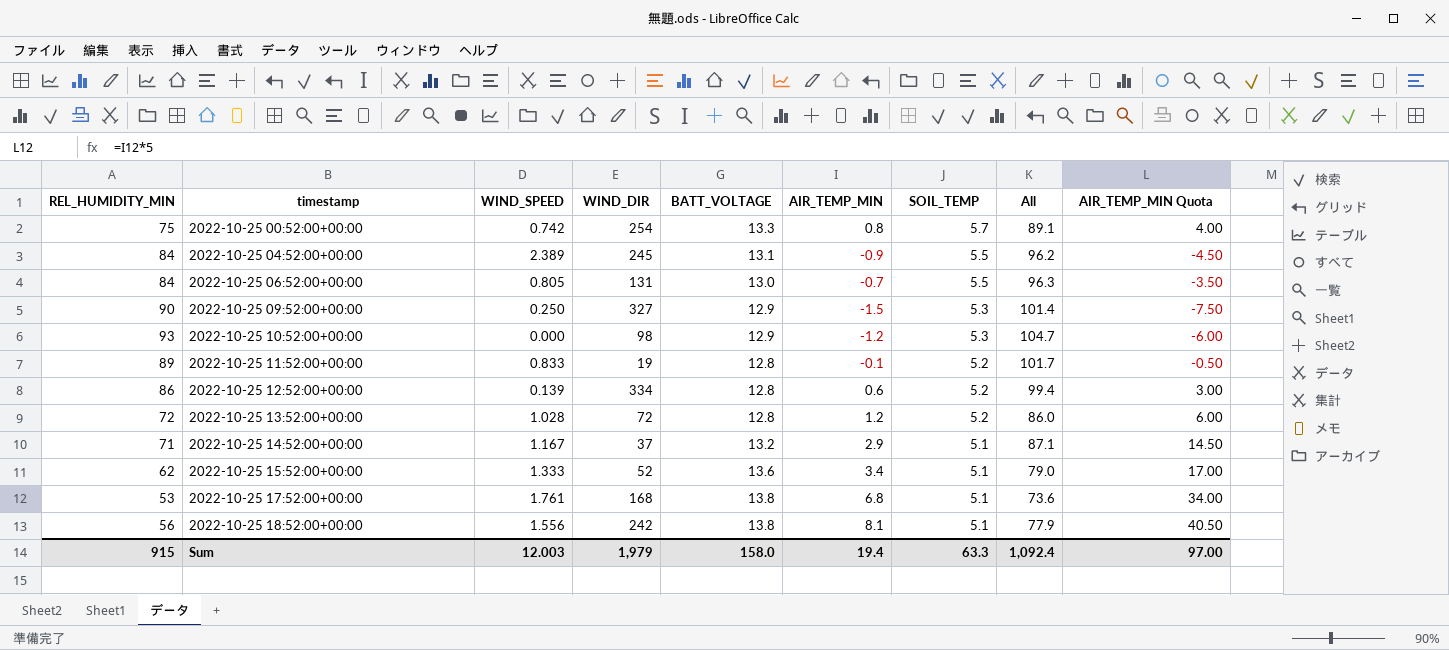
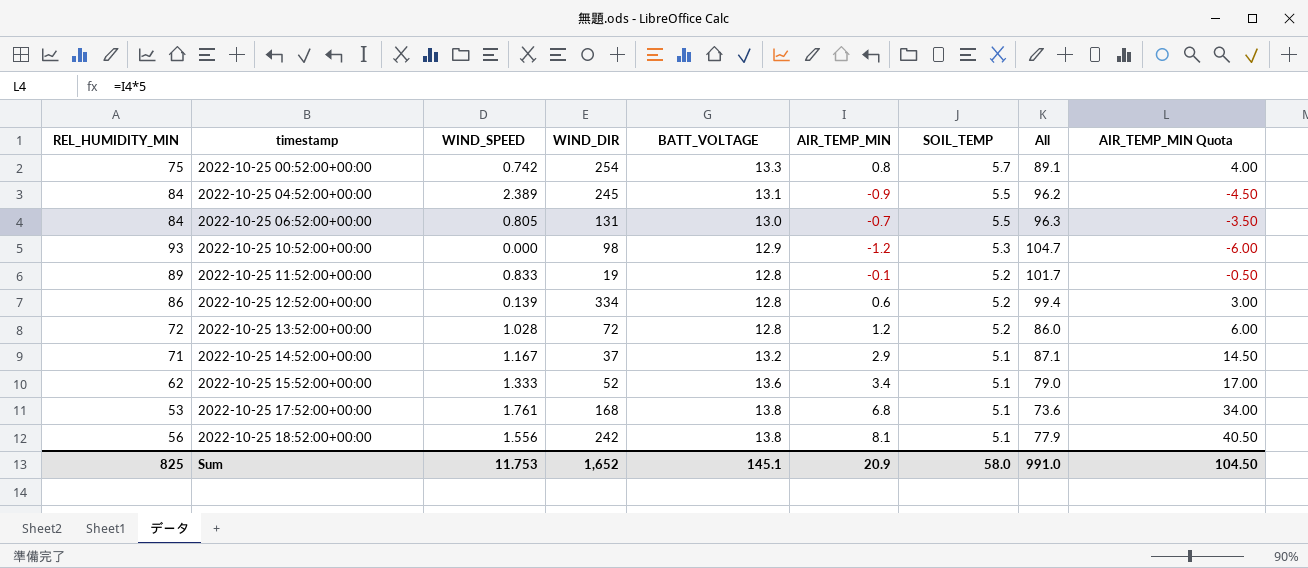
row 2022-10-25 09:52:00+00:00: 90 | 0.250 | 327 | 12.9 | -1.5 | 5.3 | 101.4 | -7.50 -> none
Sum | REL_HUMIDITY_MIN: 915 -> 825
Sum | WIND_SPEED: 12.003 -> 11.753
Sum | WIND_DIR: 1,979 -> 1,652
Sum | BATT_VOLTAGE: 158.0 -> 145.1
Sum | AIR_TEMP_MIN: 19.4 -> 20.9
Sum | SOIL_TEMP: 63.3 -> 58.0
Sum | All: 1,092.4 -> 991.0
Sum | AIR_TEMP_MIN Quota: 97.00 -> 104.50

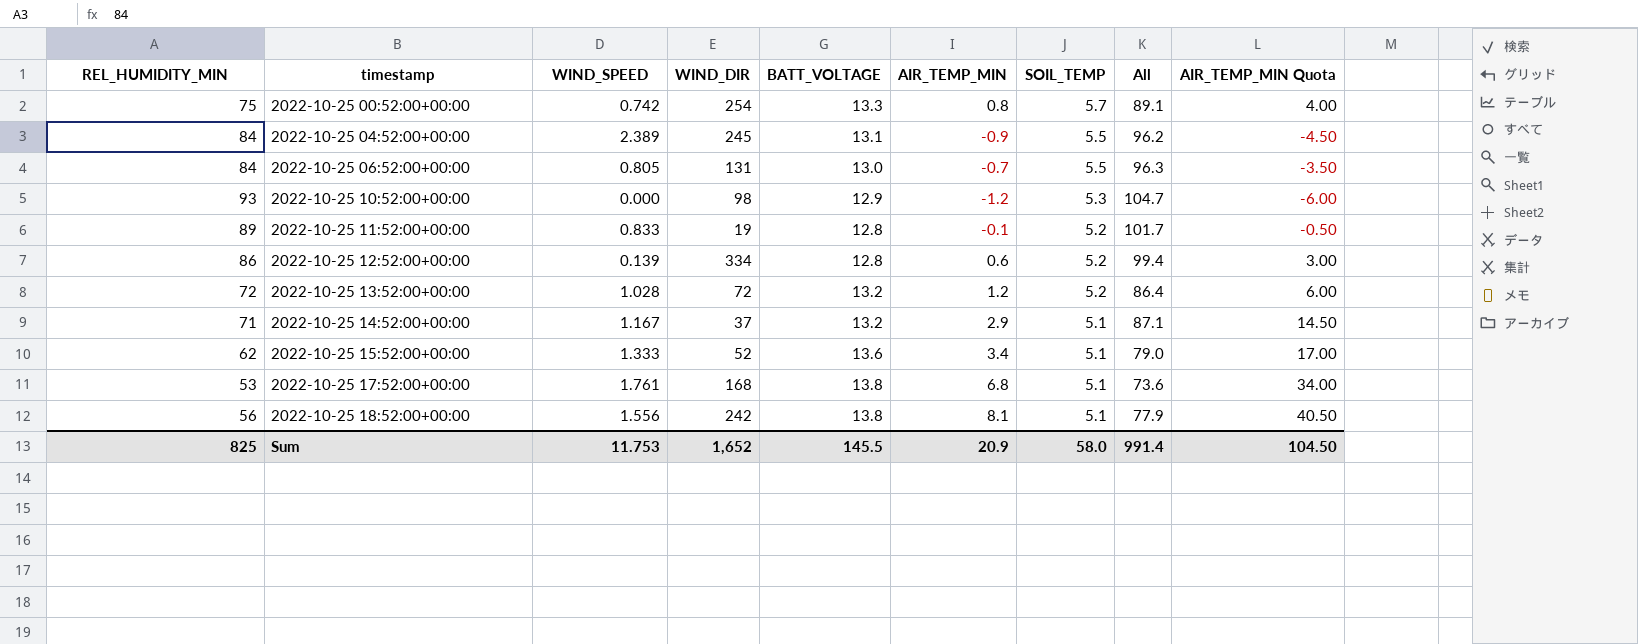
2022-10-25 13:52:00+00:00 | BATT_VOLTAGE: 12.8 -> 13.2
2022-10-25 13:52:00+00:00 | All: 86.0 -> 86.4
Sum | BATT_VOLTAGE: 145.1 -> 145.5
Sum | All: 991.0 -> 991.4

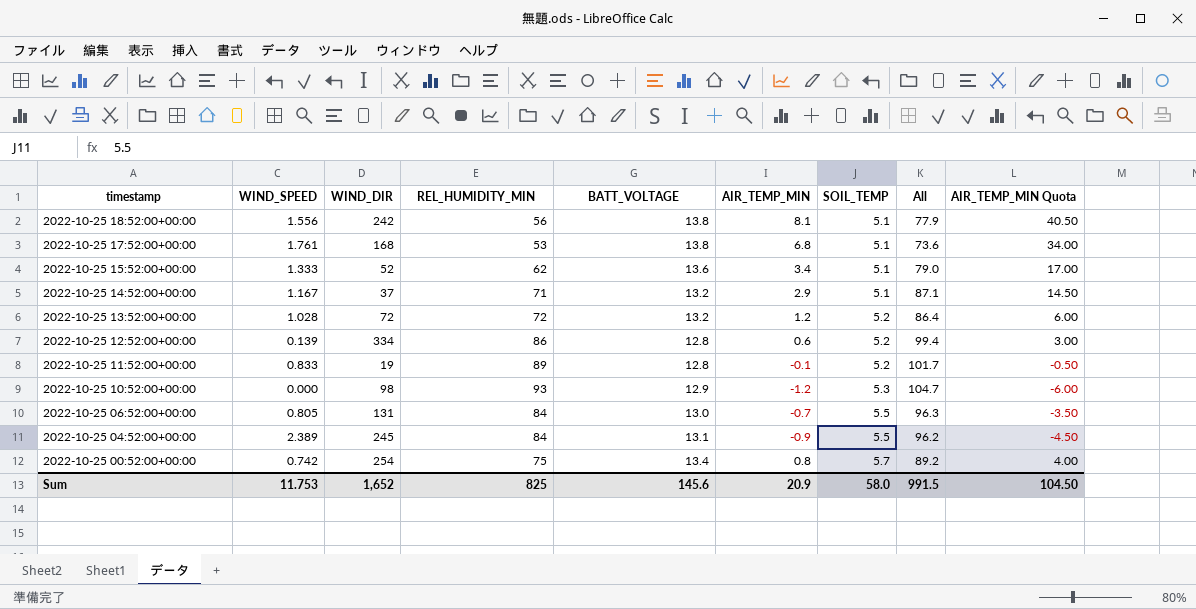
row order: timestamp ascending -> timestamp descending
column REL_HUMIDITY_MIN | position: 1 -> 4
2022-10-25 00:52:00+00:00 | BATT_VOLTAGE: 13.3 -> 13.4
2022-10-25 00:52:00+00:00 | All: 89.1 -> 89.2
Sum | BATT_VOLTAGE: 145.5 -> 145.6
Sum | All: 991.4 -> 991.5

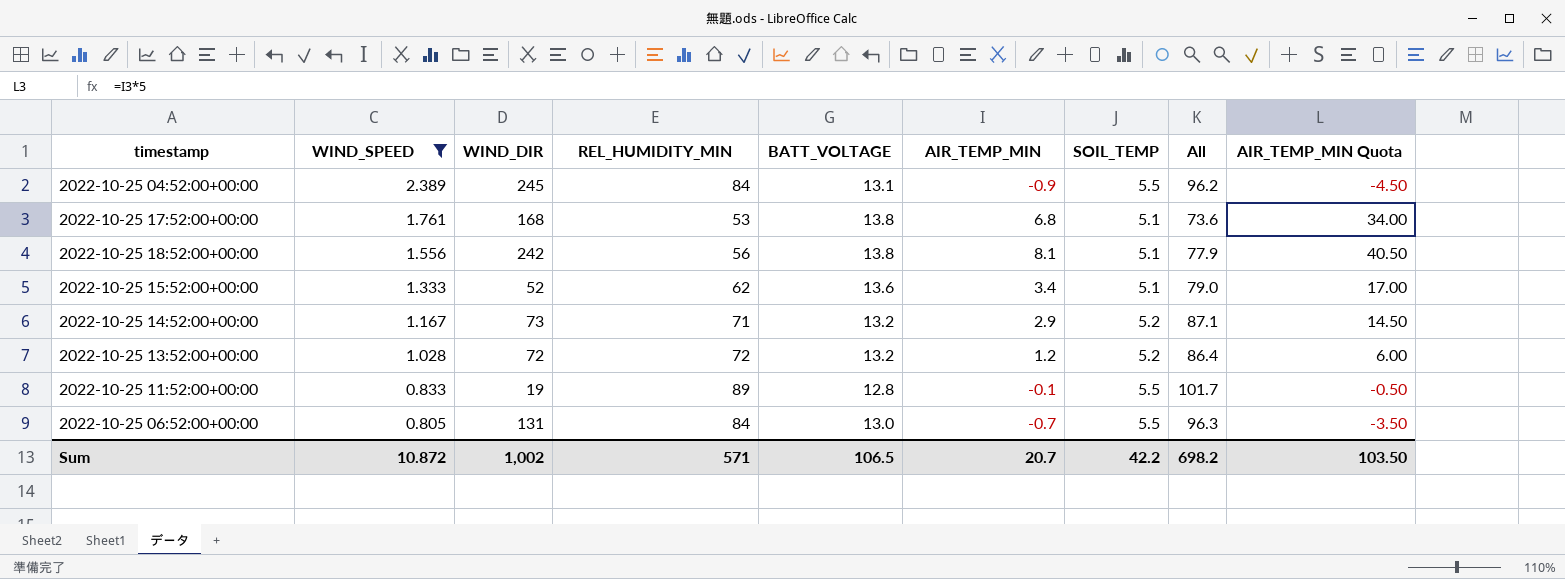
filter: none -> WIND_SPEED >= 0.805
row order: timestamp descending -> WIND_SPEED descending
2022-10-25 14:52:00+00:00 | WIND_DIR: 37 -> 73
2022-10-25 14:52:00+00:00 | SOIL_TEMP: 5.1 -> 5.2
2022-10-25 11:52:00+00:00 | SOIL_TEMP: 5.2 -> 5.5
Sum | WIND_SPEED: 11.753 -> 10.872
Sum | WIND_DIR: 1,652 -> 1,002
Sum | REL_HUMIDITY_MIN: 825 -> 571
Sum | BATT_VOLTAGE: 145.6 -> 106.5
Sum | AIR_TEMP_MIN: 20.9 -> 20.7
Sum | SOIL_TEMP: 58.0 -> 42.2
Sum | All: 991.5 -> 698.2
Sum | AIR_TEMP_MIN Quota: 104.50 -> 103.50

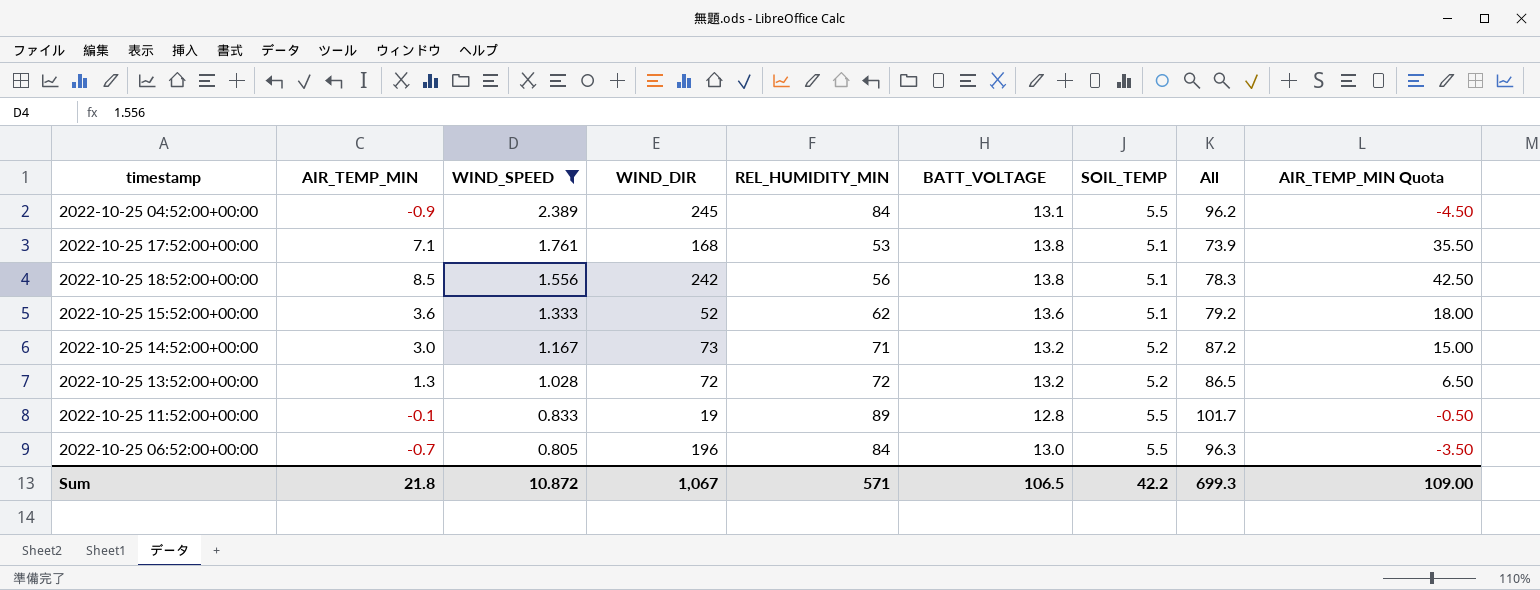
column AIR_TEMP_MIN | position: 6 -> 2
2022-10-25 17:52:00+00:00 | AIR_TEMP_MIN: 6.8 -> 7.1
2022-10-25 17:52:00+00:00 | All: 73.6 -> 73.9
2022-10-25 17:52:00+00:00 | AIR_TEMP_MIN Quota: 34.00 -> 35.50
2022-10-25 18:52:00+00:00 | AIR_TEMP_MIN: 8.1 -> 8.5
2022-10-25 18:52:00+00:00 | All: 77.9 -> 78.3
2022-10-25 18:52:00+00:00 | AIR_TEMP_MIN Quota: 40.50 -> 42.50
2022-10-25 15:52:00+00:00 | AIR_TEMP_MIN: 3.4 -> 3.6
2022-10-25 15:52:00+00:00 | All: 79.0 -> 79.2
2022-10-25 15:52:00+00:00 | AIR_TEMP_MIN Quota: 17.00 -> 18.00
2022-10-25 14:52:00+00:00 | AIR_TEMP_MIN: 2.9 -> 3.0
2022-10-25 14:52:00+00:00 | All: 87.1 -> 87.2
2022-10-25 14:52:00+00:00 | AIR_TEMP_MIN Quota: 14.50 -> 15.00
2022-10-25 13:52:00+00:00 | AIR_TEMP_MIN: 1.2 -> 1.3
2022-10-25 13:52:00+00:00 | All: 86.4 -> 86.5
2022-10-25 13:52:00+00:00 | AIR_TEMP_MIN Quota: 6.00 -> 6.50
2022-10-25 06:52:00+00:00 | WIND_DIR: 131 -> 196
Sum | AIR_TEMP_MIN: 20.7 -> 21.8
Sum | WIND_DIR: 1,002 -> 1,067
Sum | All: 698.2 -> 699.3
Sum | AIR_TEMP_MIN Quota: 103.50 -> 109.00

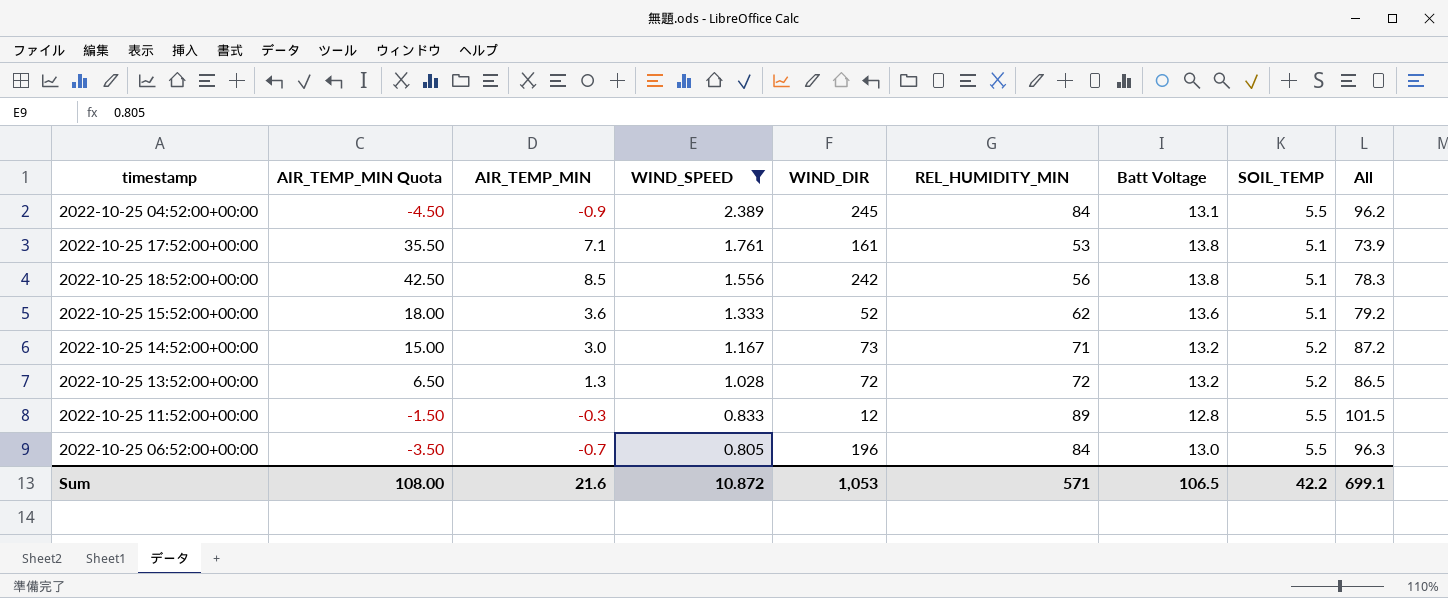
column AIR_TEMP_MIN Quota | position: 9 -> 2
column name: BATT_VOLTAGE -> Batt Voltage
2022-10-25 17:52:00+00:00 | WIND_DIR: 168 -> 161
2022-10-25 11:52:00+00:00 | AIR_TEMP_MIN Quota: -0.50 -> -1.50
2022-10-25 11:52:00+00:00 | AIR_TEMP_MIN: -0.1 -> -0.3
2022-10-25 11:52:00+00:00 | WIND_DIR: 19 -> 12
2022-10-25 11:52:00+00:00 | All: 101.7 -> 101.5
Sum | AIR_TEMP_MIN Quota: 109.00 -> 108.00
Sum | AIR_TEMP_MIN: 21.8 -> 21.6
Sum | WIND_DIR: 1,067 -> 1,053
Sum | All: 699.3 -> 699.1

